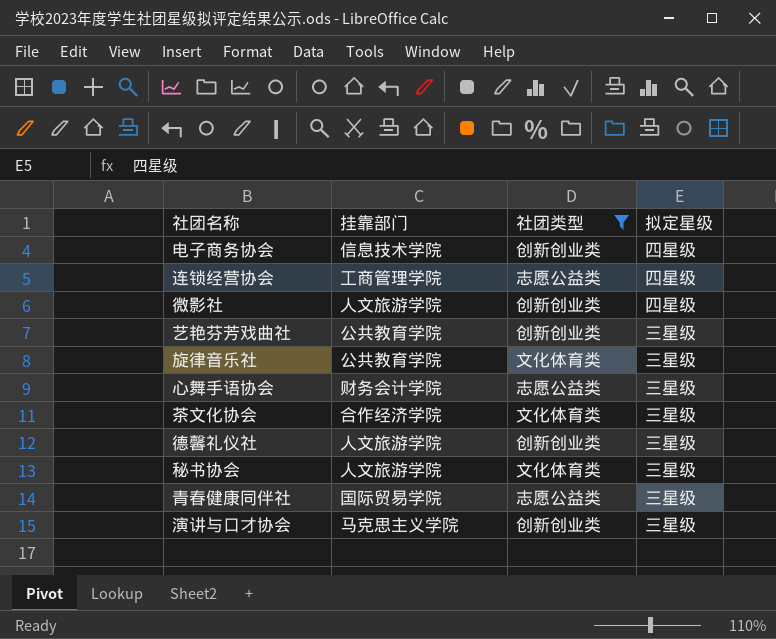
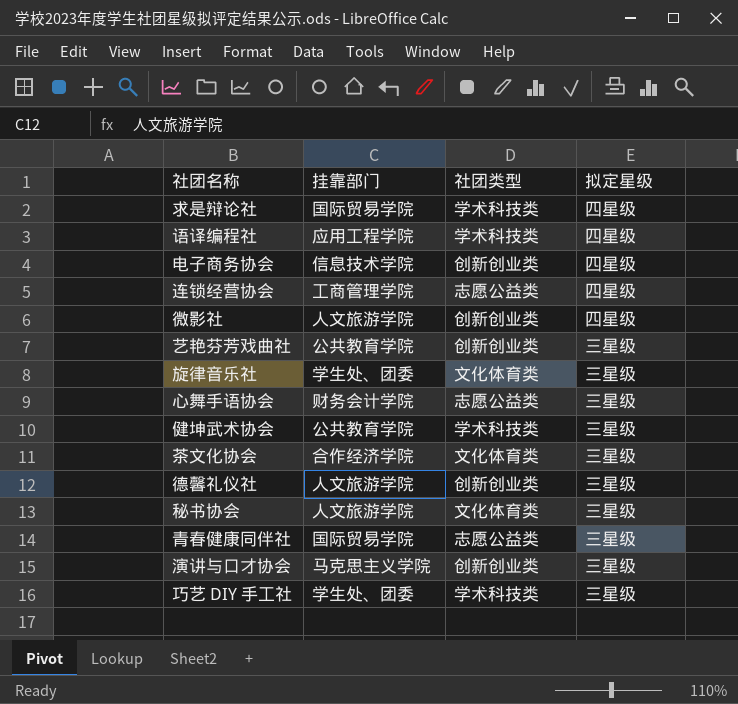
filter: 社团类型 != 学术科技类 -> none
旋律音乐社 | 挂靠部门: 公共教育学院 -> 学生处、团委

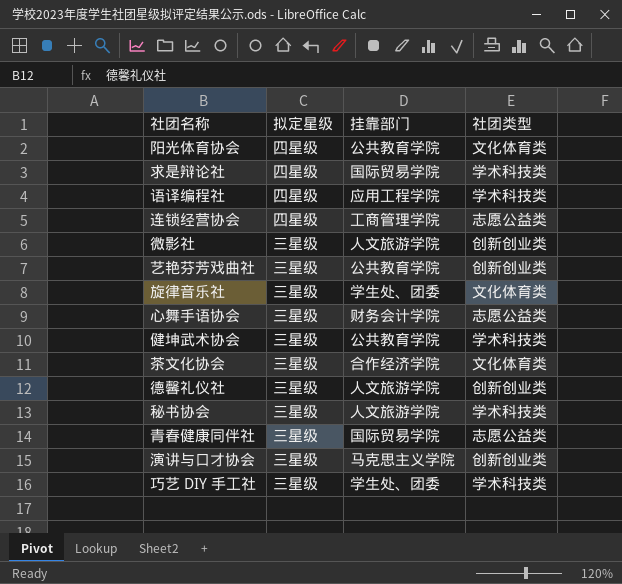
column 拟定星级 | position: 4 -> 2
row 电子商务协会: 信息技术学院 | 创新创业类 | 四星级 -> none
row 阳光体育协会: none -> 四星级 | 公共教育学院 | 文化体育类
微影社 | 拟定星级: 四星级 -> 三星级
秘书协会 | 社团类型: 文化体育类 -> 学术科技类

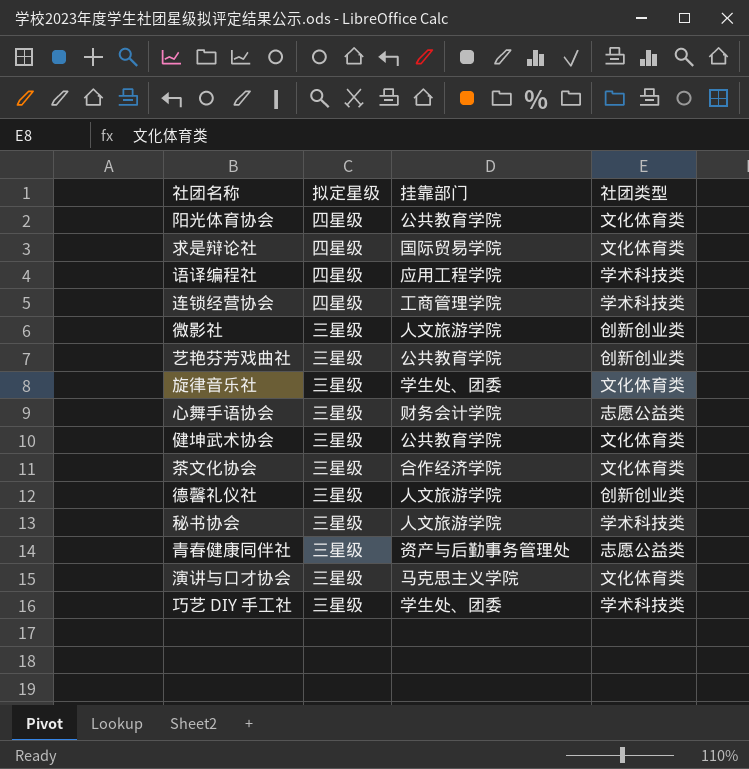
求是辩论社 | 社团类型: 学术科技类 -> 文化体育类
连锁经营协会 | 社团类型: 志愿公益类 -> 学术科技类
健坤武术协会 | 社团类型: 学术科技类 -> 文化体育类
青春健康同伴社 | 挂靠部门: 国际贸易学院 -> 资产与后勤事务管理处
演讲与口才协会 | 社团类型: 创新创业类 -> 文化体育类

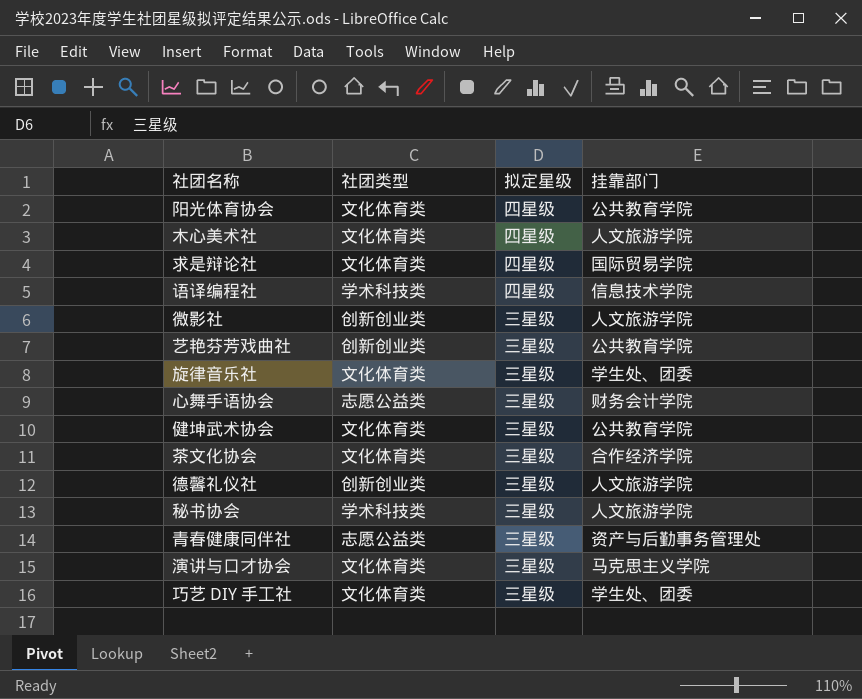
column 社团类型 | position: 4 -> 2
row 连锁经营协会: 四星级 | 工商管理学院 | 学术科技类 -> none
row 木心美术社: none -> 文化体育类 | 四星级 | 人文旅游学院
语译编程社 | 挂靠部门: 应用工程学院 -> 信息技术学院
巧艺 DIY 手工社 | 社团类型: 学术科技类 -> 文化体育类

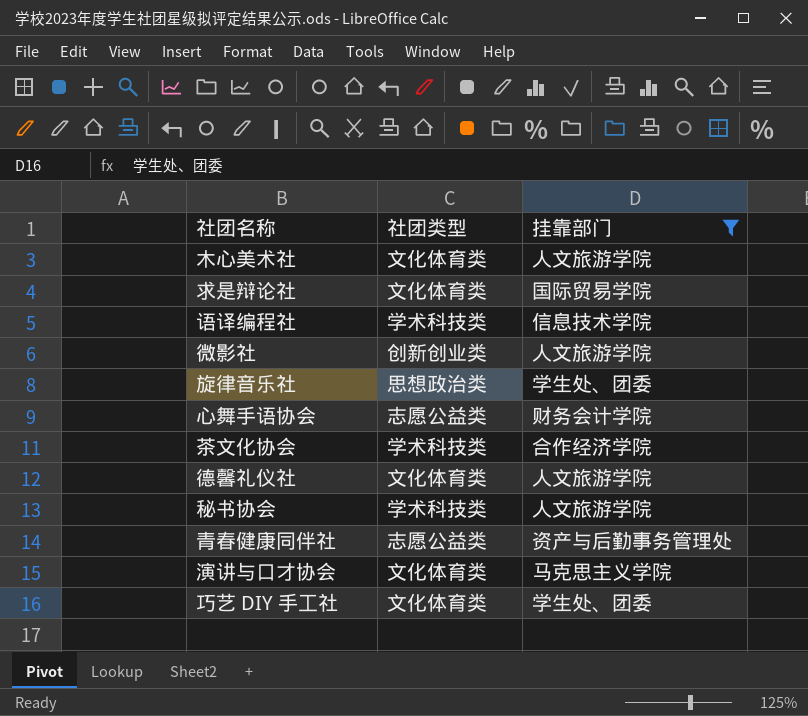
filter: none -> 挂靠部门 != 公共教育学院
column 拟定星级 | position: 3 -> none
旋律音乐社 | 社团类型: 文化体育类 -> 思想政治类
茶文化协会 | 社团类型: 文化体育类 -> 学术科技类
德馨礼仪社 | 社团类型: 创新创业类 -> 文化体育类

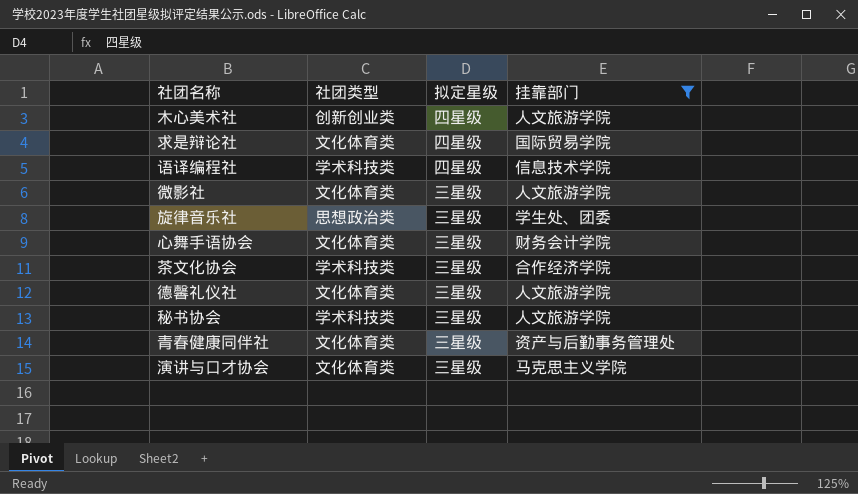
column 拟定星级 | position: none -> 3
row 巧艺 DIY 手工社: 文化体育类 | 学生处、团委 -> none
木心美术社 | 社团类型: 文化体育类 -> 创新创业类
微影社 | 社团类型: 创新创业类 -> 文化体育类
心舞手语协会 | 社团类型: 志愿公益类 -> 文化体育类
青春健康同伴社 | 社团类型: 志愿公益类 -> 文化体育类

